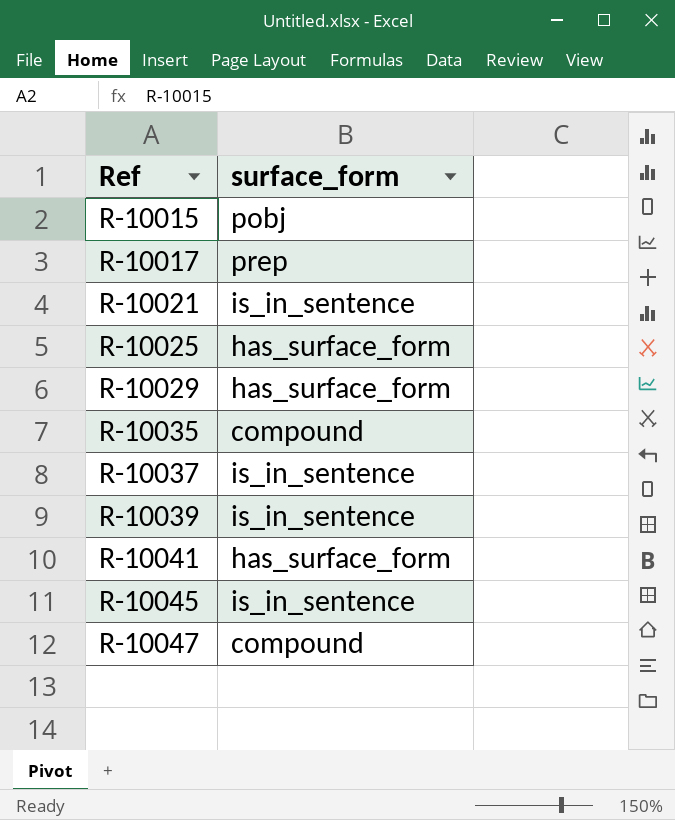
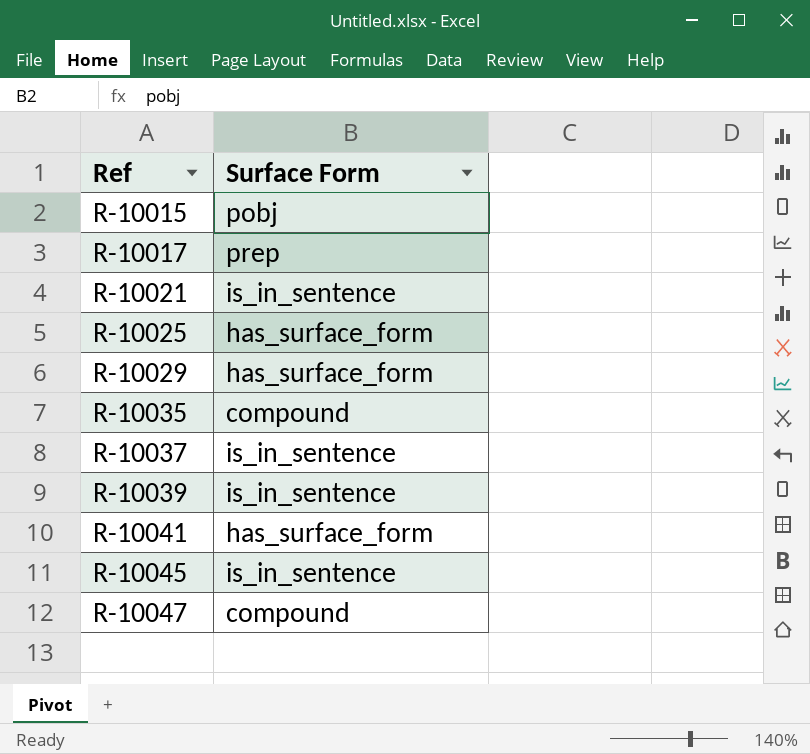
column name: surface_form -> Surface Form

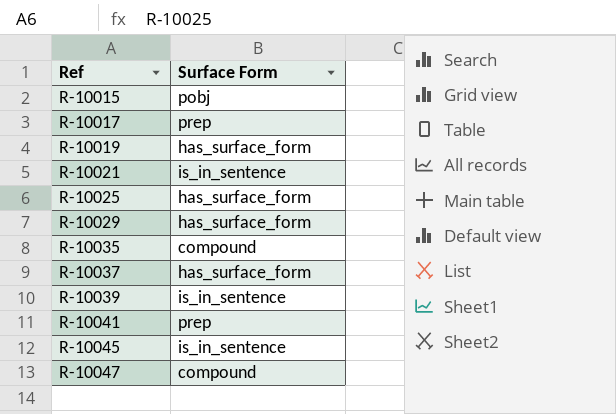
row R-10019: none -> has_surface_form
R-10037 | Surface Form: is_in_sentence -> has_surface_form
R-10041 | Surface Form: has_surface_form -> prep

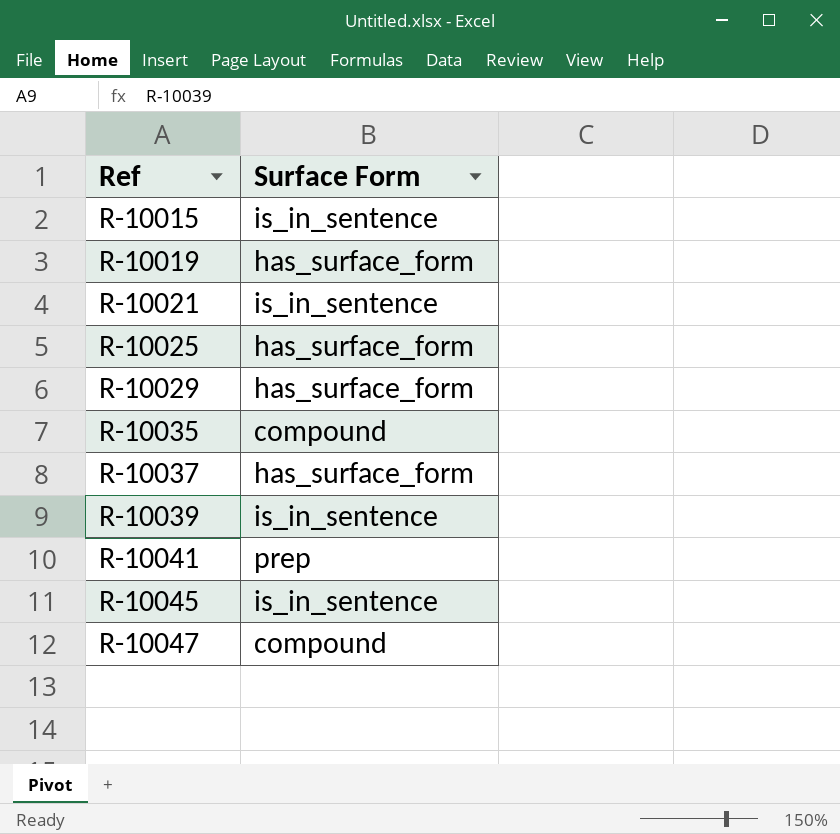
row R-10017: prep -> none
R-10015 | Surface Form: pobj -> is_in_sentence

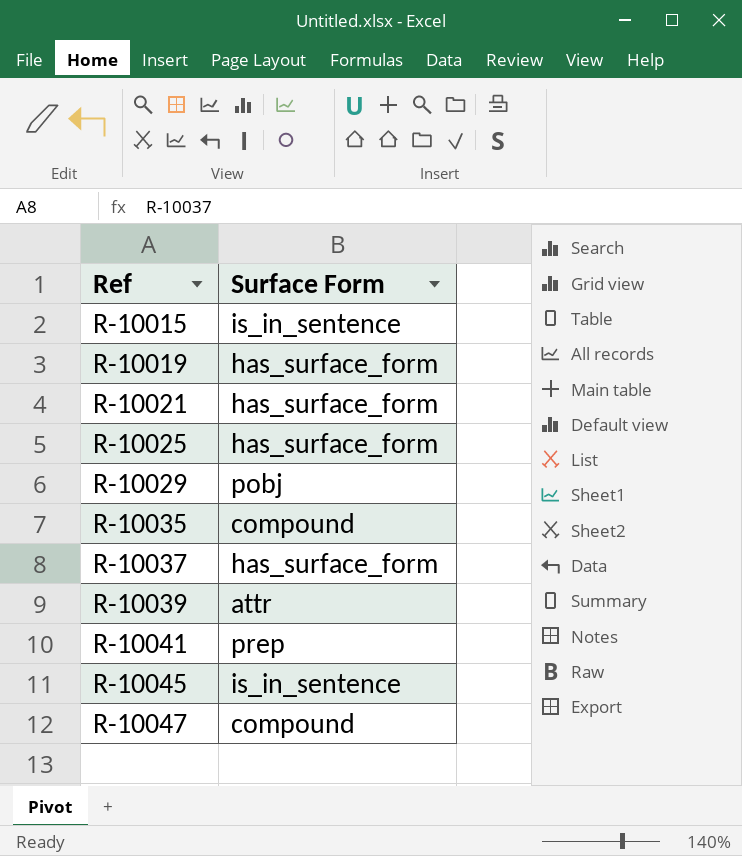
R-10021 | Surface Form: is_in_sentence -> has_surface_form
R-10029 | Surface Form: has_surface_form -> pobj
R-10039 | Surface Form: is_in_sentence -> attr

